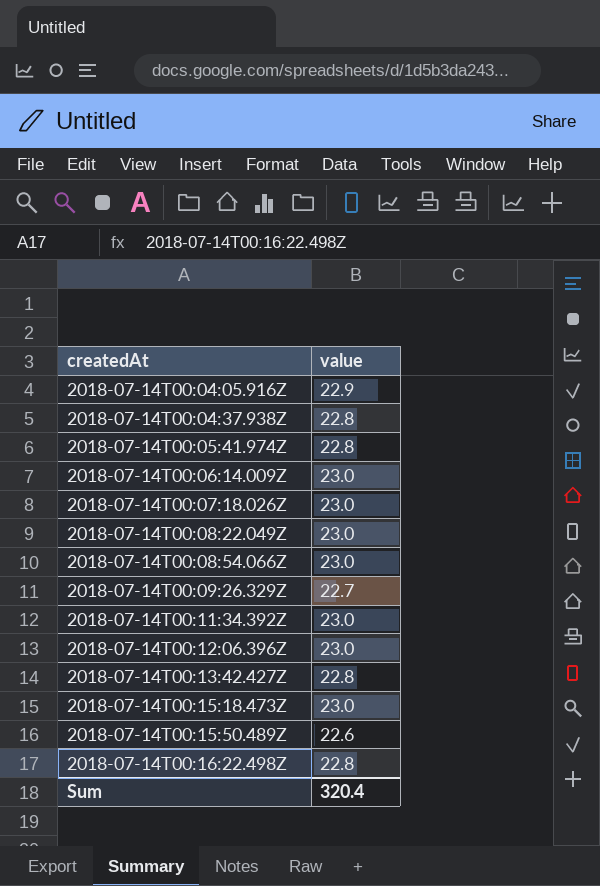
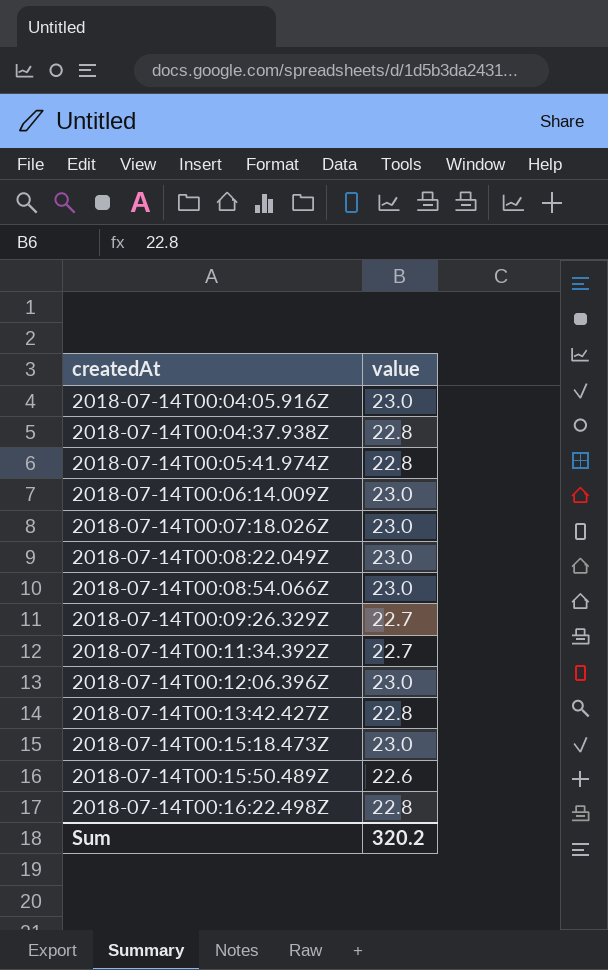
2018-07-14T00:04:05.916Z | value: 22.9 -> 23.0
2018-07-14T00:11:34.392Z | value: 23.0 -> 22.7
Sum | value: 320.4 -> 320.2

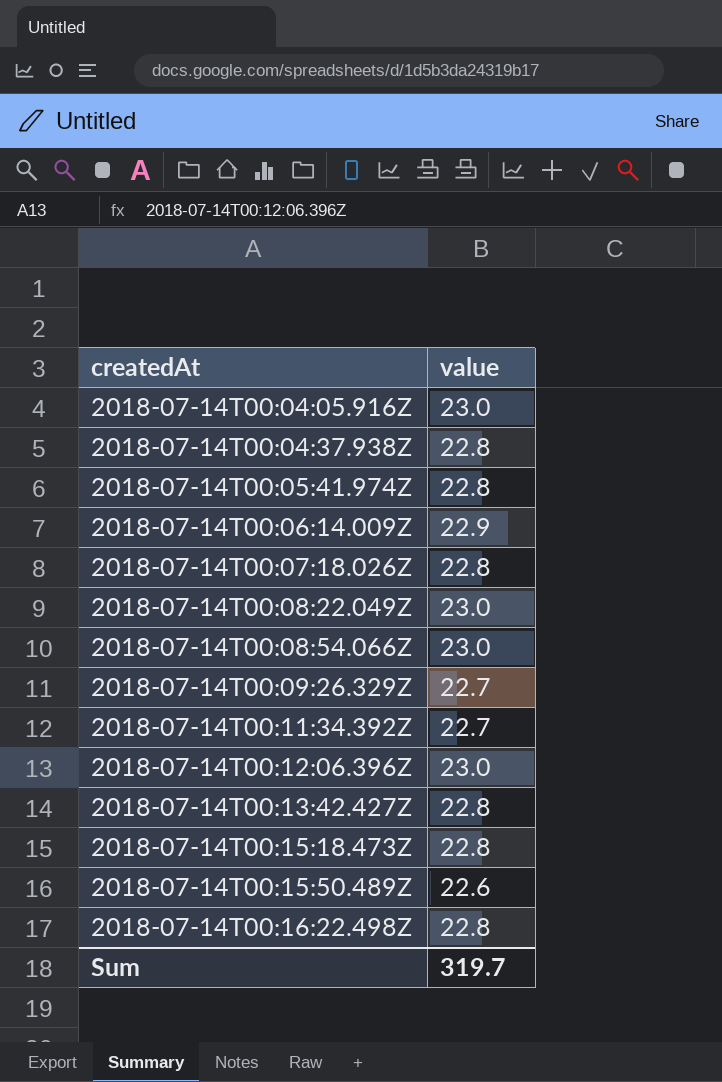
2018-07-14T00:06:14.009Z | value: 23.0 -> 22.9
2018-07-14T00:07:18.026Z | value: 23.0 -> 22.8
2018-07-14T00:15:18.473Z | value: 23.0 -> 22.8
Sum | value: 320.2 -> 319.7

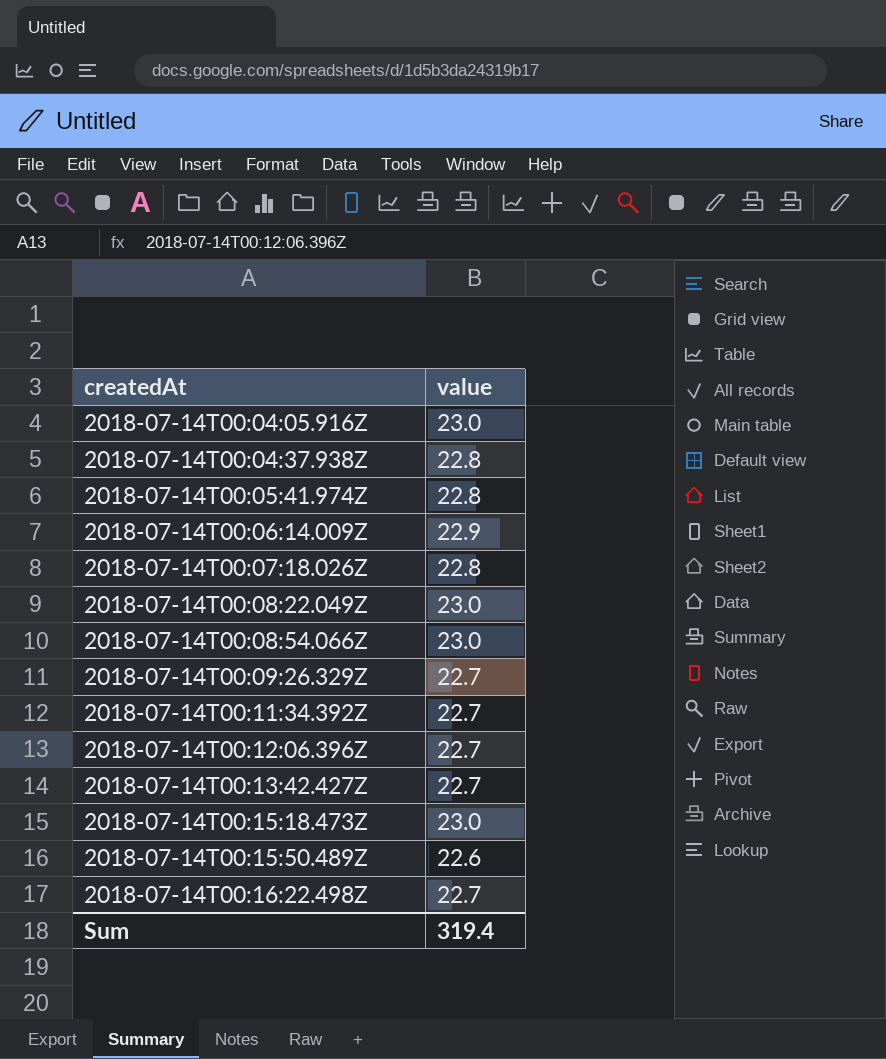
2018-07-14T00:12:06.396Z | value: 23.0 -> 22.7
2018-07-14T00:13:42.427Z | value: 22.8 -> 22.7
2018-07-14T00:15:18.473Z | value: 22.8 -> 23.0
2018-07-14T00:16:22.498Z | value: 22.8 -> 22.7
Sum | value: 319.7 -> 319.4

